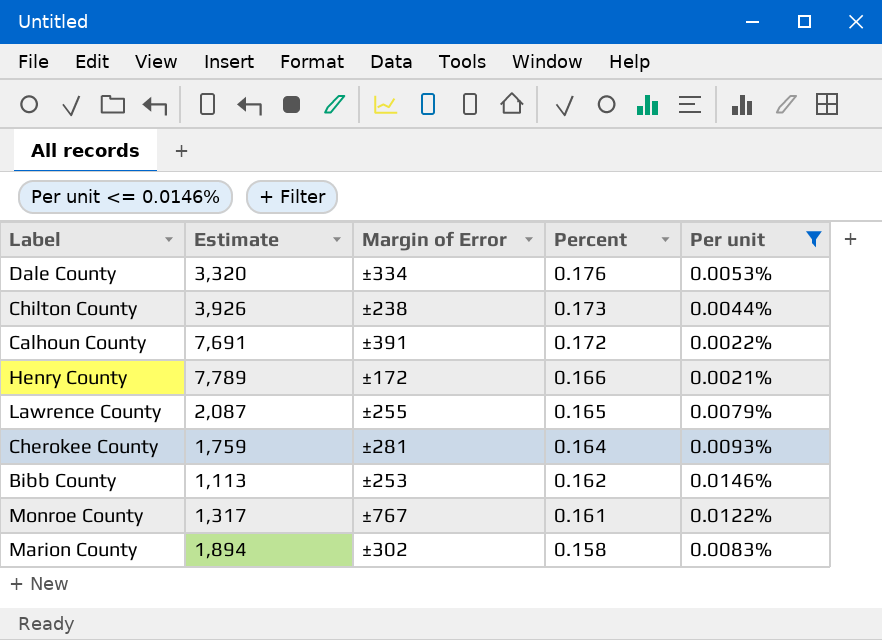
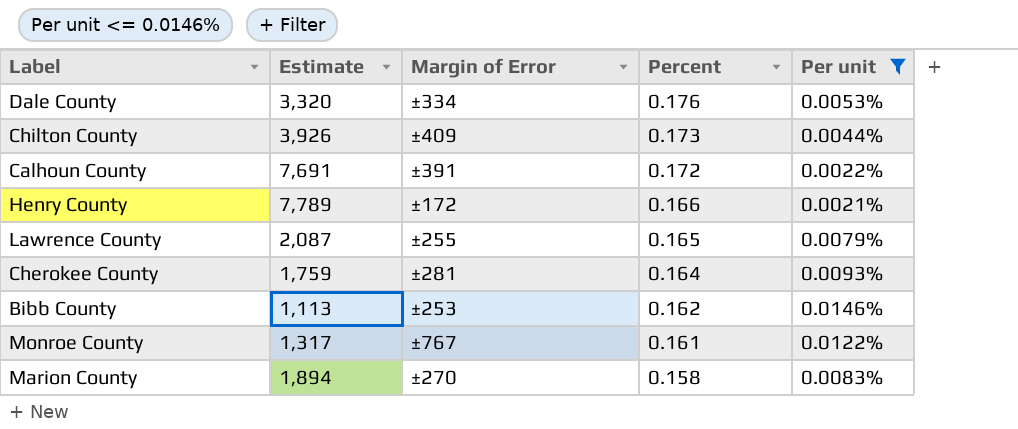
Chilton County | Margin of Error: ±238 -> ±409
Marion County | Margin of Error: ±302 -> ±270

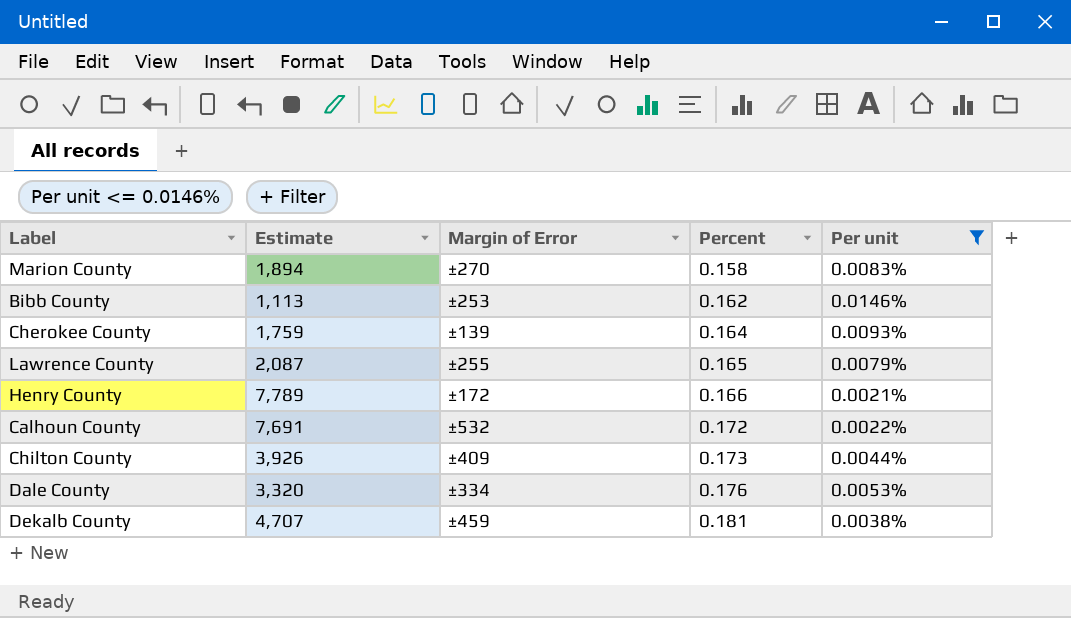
row order: Percent descending -> Percent ascending
row Monroe County: 1,317 | ±767 | 0.161 | 0.0122% -> none
Cherokee County | Margin of Error: ±281 -> ±139
Calhoun County | Margin of Error: ±391 -> ±532
row Dekalb County: none -> 4,707 | ±459 | 0.181 | 0.0038%

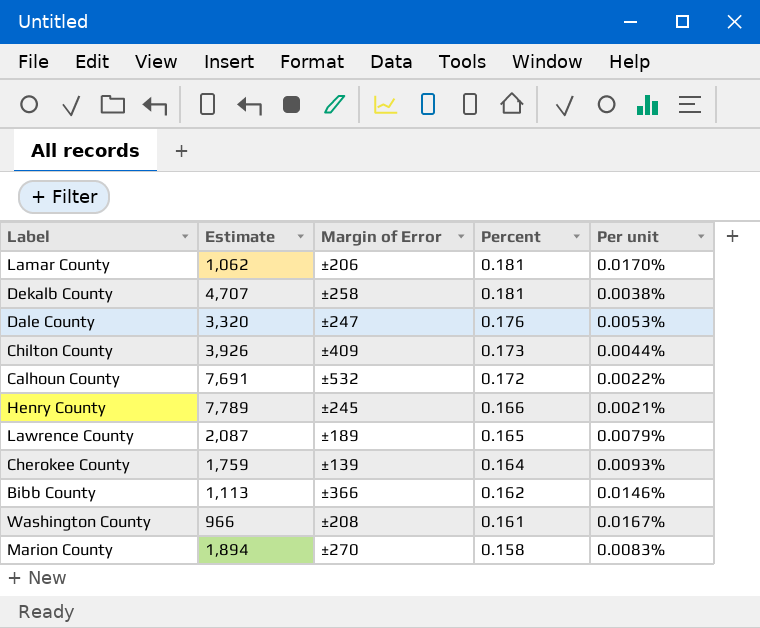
filter: Per unit <= 0.0146% -> none
row order: Percent ascending -> Percent descending
Dekalb County | Margin of Error: ±459 -> ±258
Dale County | Margin of Error: ±334 -> ±247
Henry County | Margin of Error: ±172 -> ±245
Lawrence County | Margin of Error: ±255 -> ±189
Bibb County | Margin of Error: ±253 -> ±366

